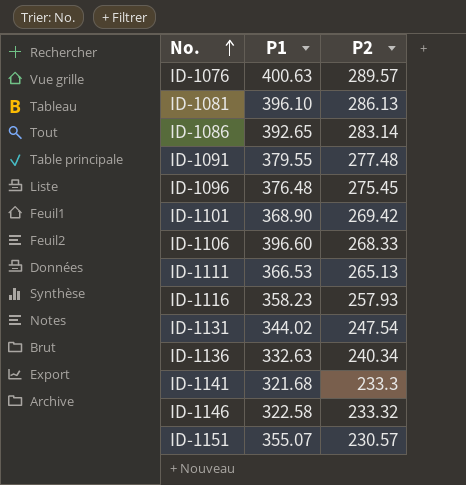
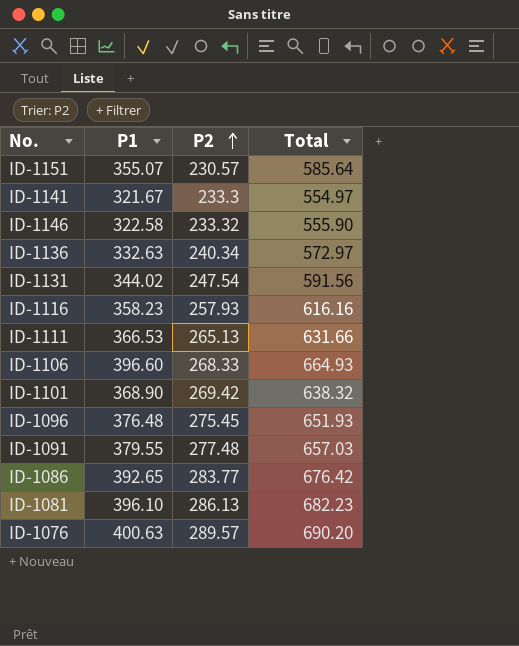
row order: No. ascending -> P2 ascending
column Total | formula: none -> [P1] + [P2]
ID-1141 | P1: 321.68 -> 321.67
ID-1086 | P2: 283.14 -> 283.77

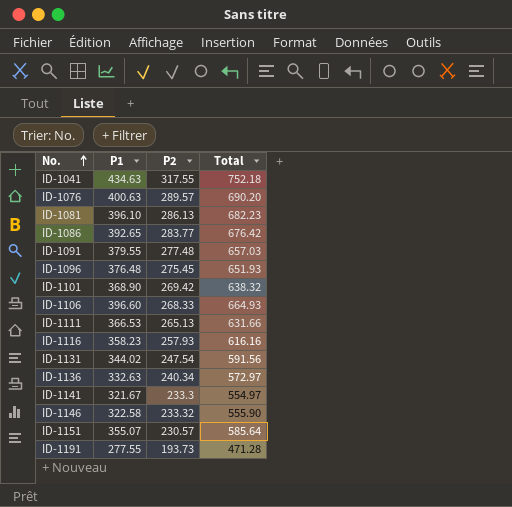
row order: P2 ascending -> No. ascending
row ID-1041: none -> 434.63 | 317.55 | 752.18
row ID-1191: none -> 277.55 | 193.73 | 471.28

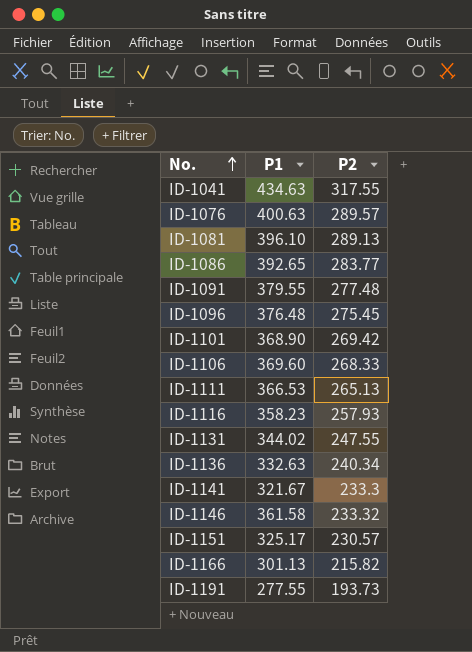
column Total | formula: [P1] + [P2] -> none
ID-1081 | P2: 286.13 -> 289.13
ID-1106 | P1: 396.60 -> 369.60
ID-1131 | P2: 247.54 -> 247.55
ID-1146 | P1: 322.58 -> 361.58
ID-1151 | P1: 355.07 -> 325.17
row ID-1166: none -> 301.13 | 215.82

